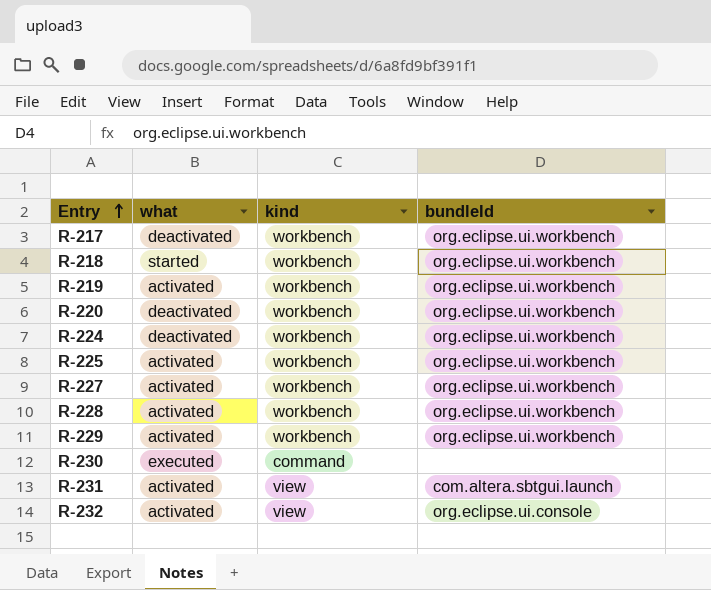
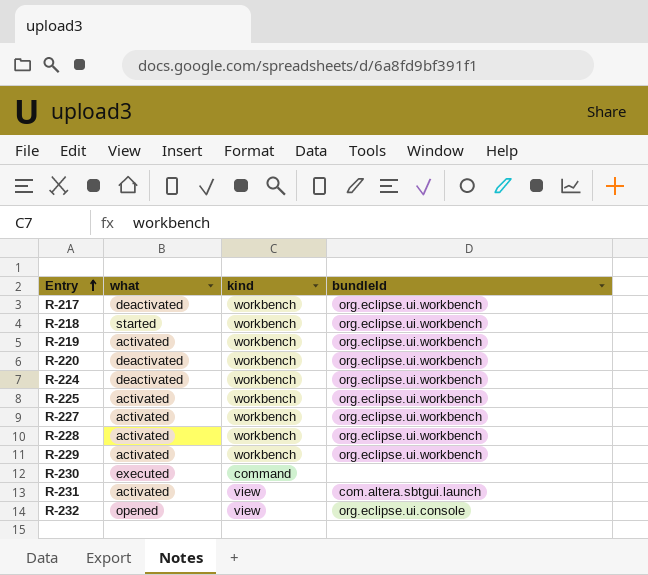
R-232 | what: activated -> opened

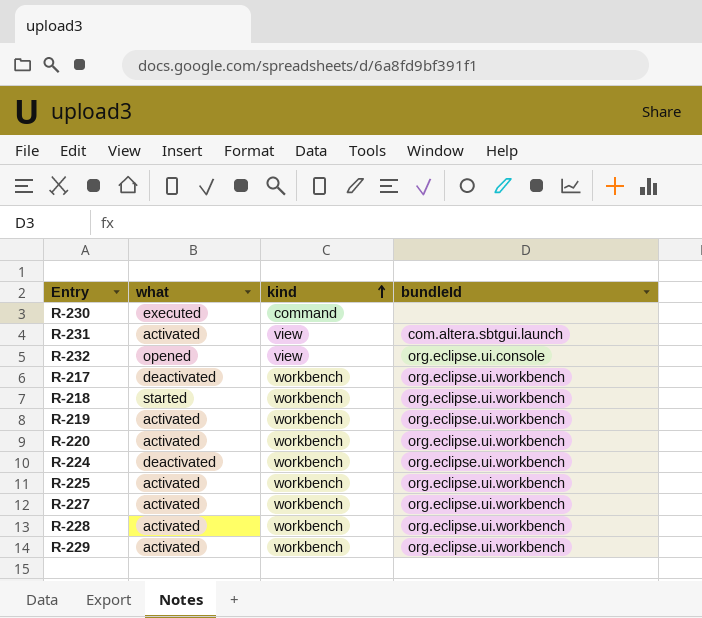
row order: Entry ascending -> kind ascending
R-220 | what: deactivated -> activated

